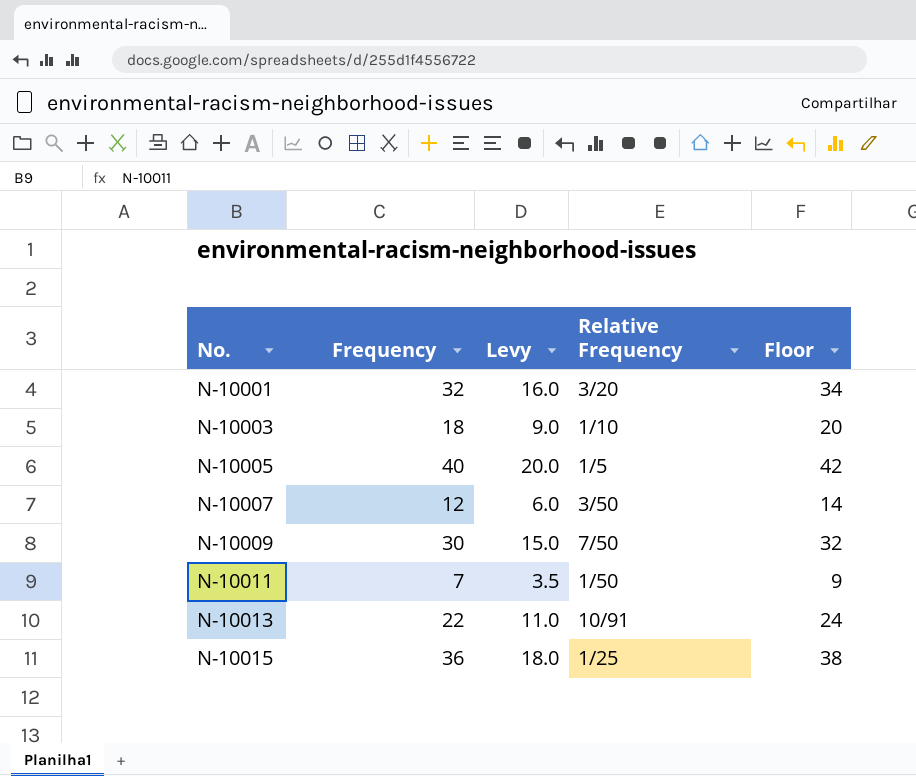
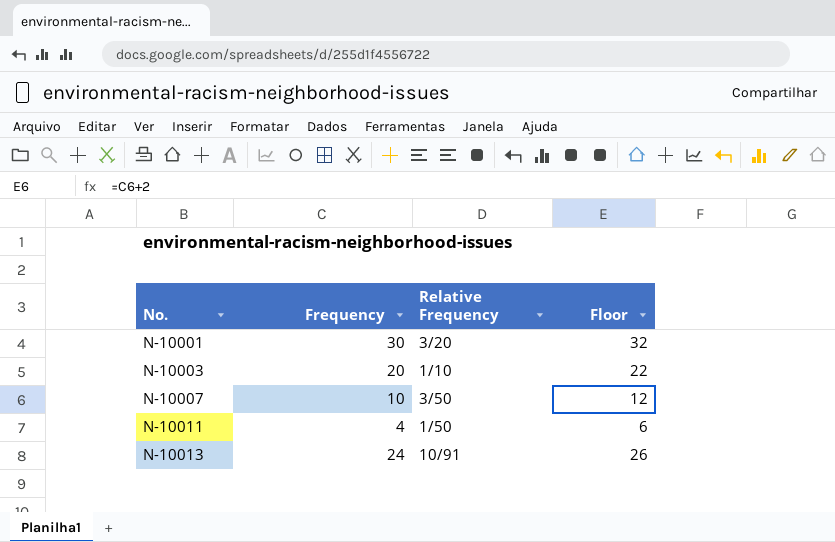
column Levy | formula: [Frequency] * 0.5 -> none
row N-10005: 40 | 20.0 | 1/5 | 42 -> none
row N-10009: 30 | 15.0 | 7/50 | 32 -> none
row N-10015: 36 | 18.0 | 1/25 | 38 -> none
N-10001 | Frequency: 32 -> 30
N-10001 | Floor: 34 -> 32
N-10003 | Frequency: 18 -> 20
N-10003 | Floor: 20 -> 22
N-10007 | Frequency: 12 -> 10
N-10007 | Floor: 14 -> 12
N-10011 | Frequency: 7 -> 4
N-10011 | Floor: 9 -> 6
N-10013 | Frequency: 22 -> 24
N-10013 | Floor: 24 -> 26

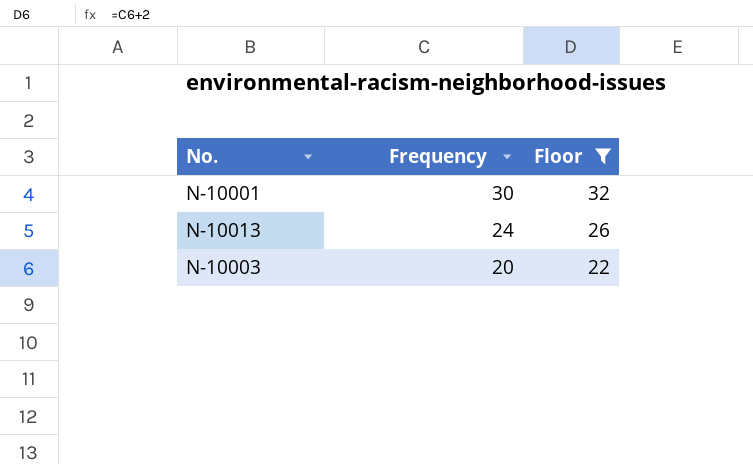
filter: none -> Floor >= 22
row order: No. ascending -> Frequency descending
column Relative Frequency | position: 3 -> none

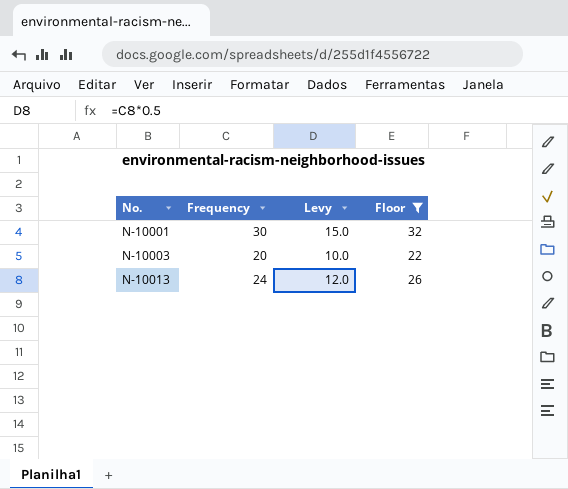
row order: Frequency descending -> No. ascending
column Levy | formula: none -> [Frequency] * 0.5

